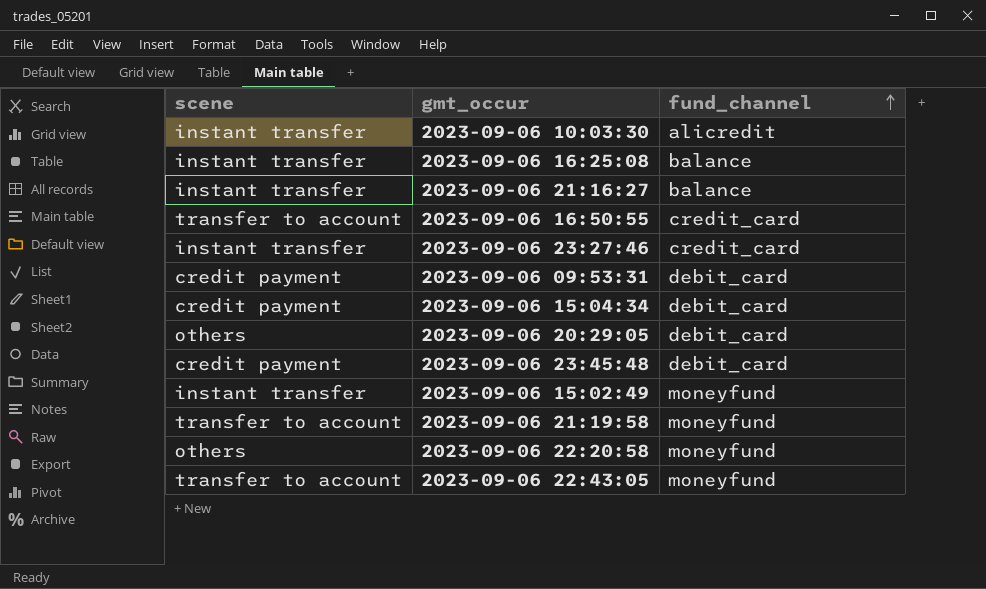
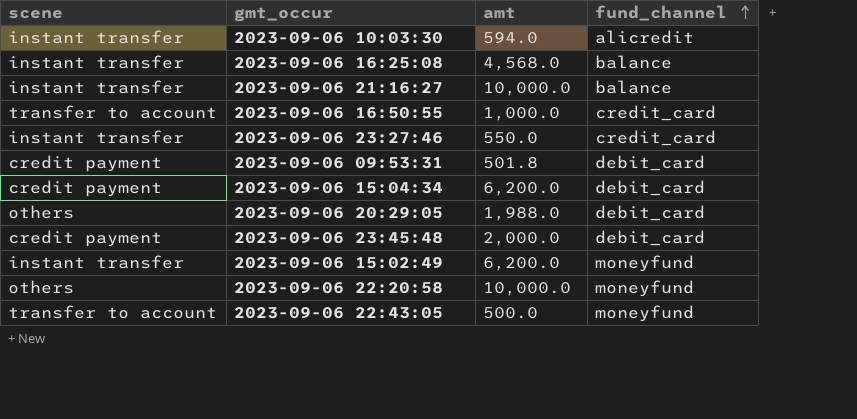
column amt | position: none -> 3
row 2023-09-06 21:19:58: transfer to account | moneyfund -> none

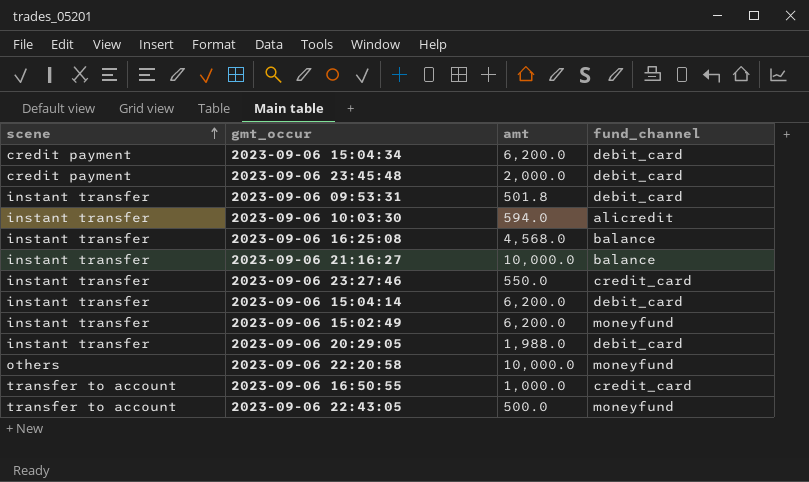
row order: fund_channel ascending -> scene ascending
2023-09-06 09:53:31 | scene: credit payment -> instant transfer
row 2023-09-06 15:04:14: none -> instant transfer | 6,200.0 | debit_card
2023-09-06 20:29:05 | scene: others -> instant transfer

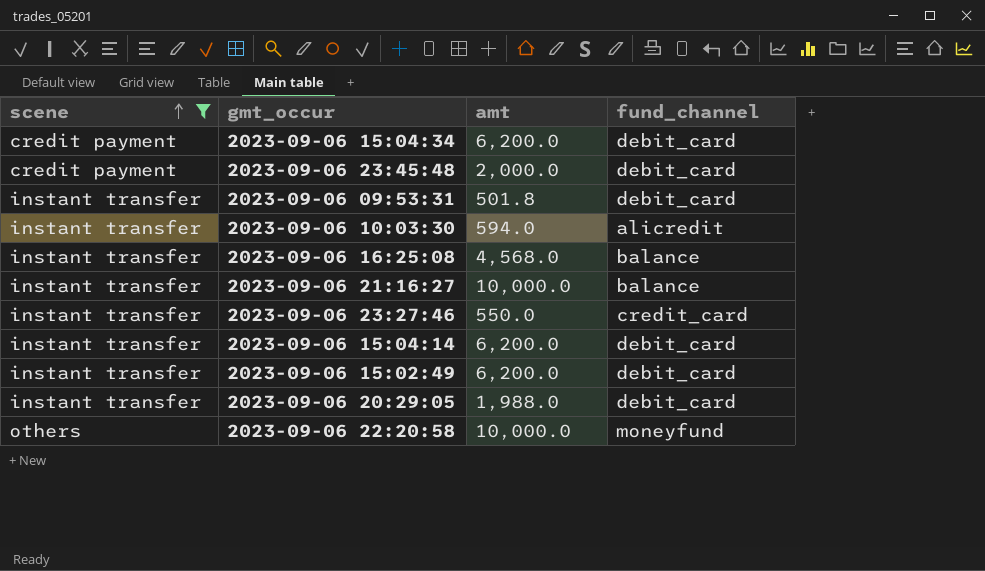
filter: none -> scene != transfer to account
2023-09-06 15:02:49 | fund_channel: moneyfund -> debit_card

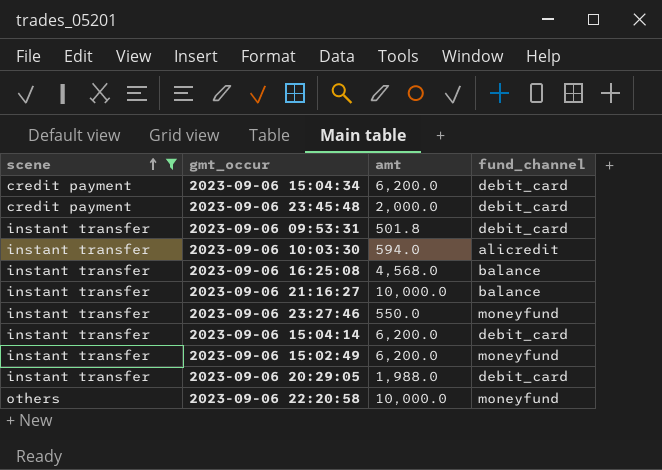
2023-09-06 23:27:46 | fund_channel: credit_card -> moneyfund
2023-09-06 15:02:49 | fund_channel: debit_card -> moneyfund

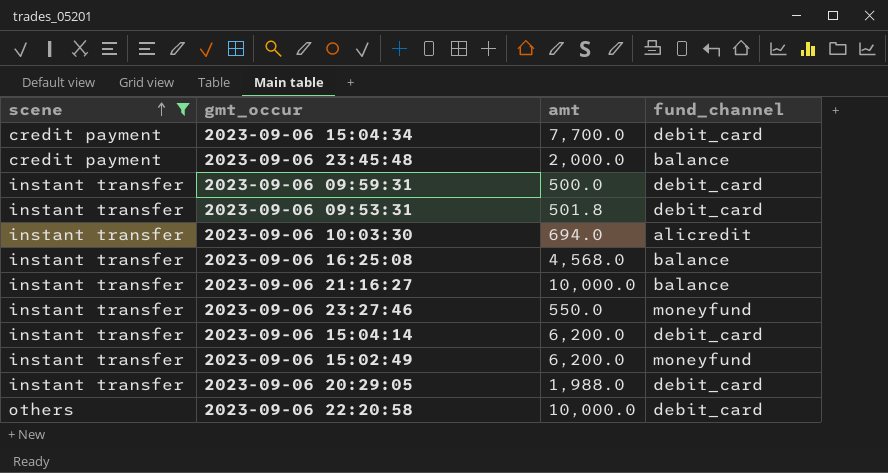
2023-09-06 15:04:34 | amt: 6,200.0 -> 7,700.0
2023-09-06 23:45:48 | fund_channel: debit_card -> balance
row 2023-09-06 09:59:31: none -> instant transfer | 500.0 | debit_card
2023-09-06 10:03:30 | amt: 594.0 -> 694.0
2023-09-06 22:20:58 | fund_channel: moneyfund -> debit_card

